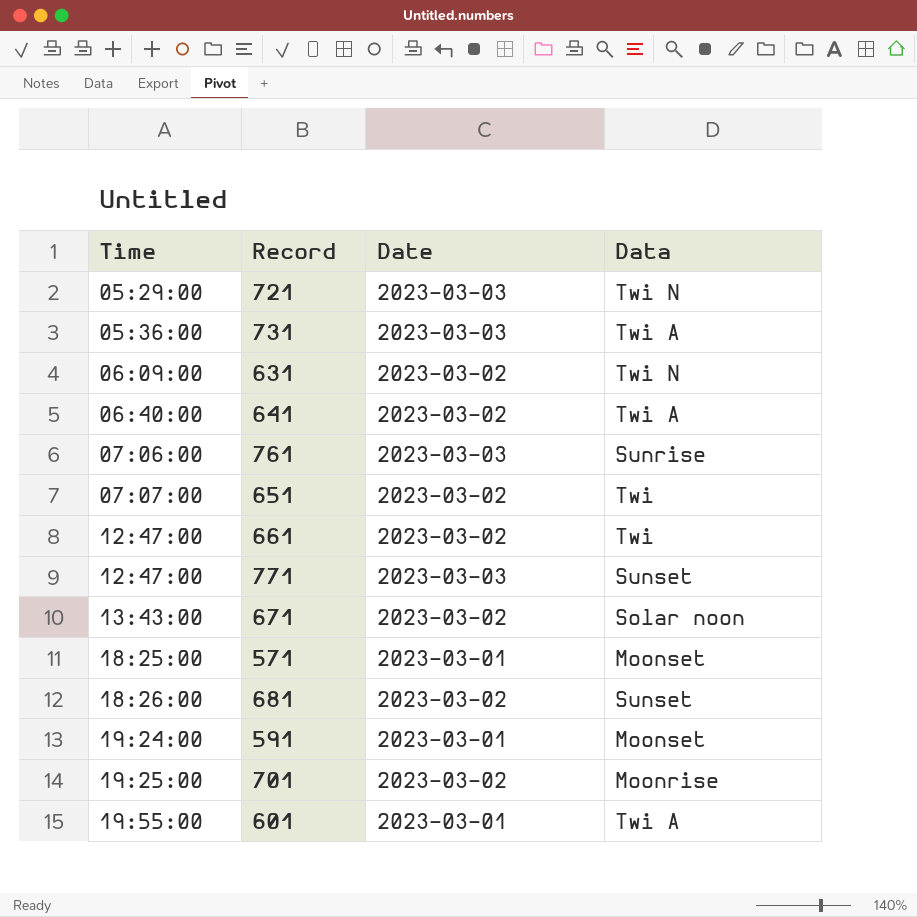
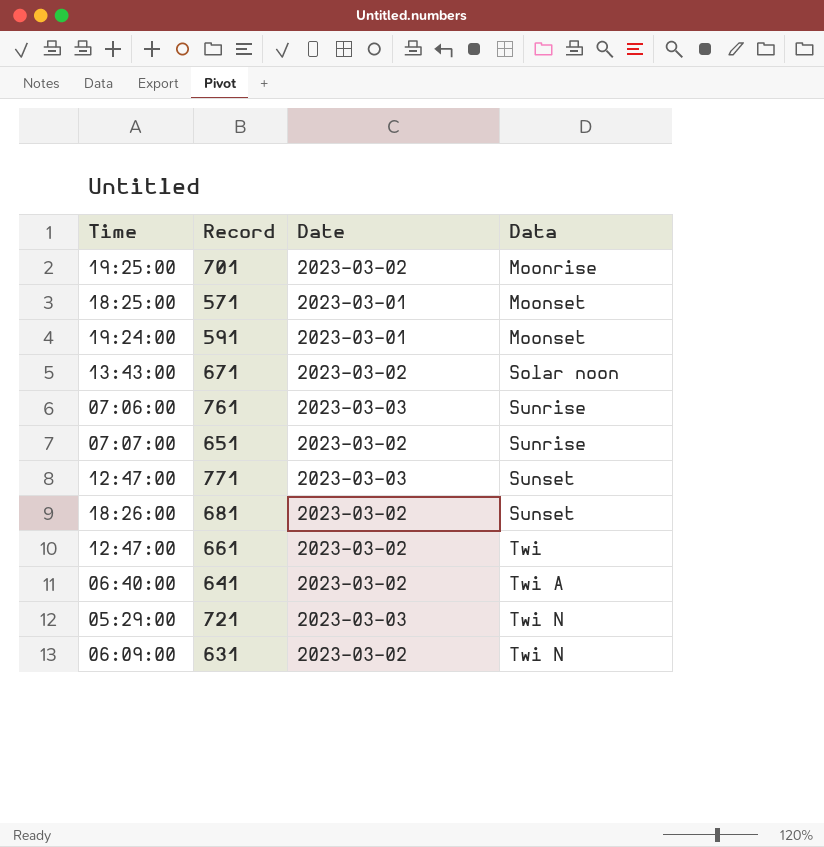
row order: Time ascending -> Data ascending
row 731: 05:36:00 | 2023-03-03 | Twi A -> none
row 601: 19:55:00 | 2023-03-01 | Twi A -> none
651 | Data: Twi -> Sunrise

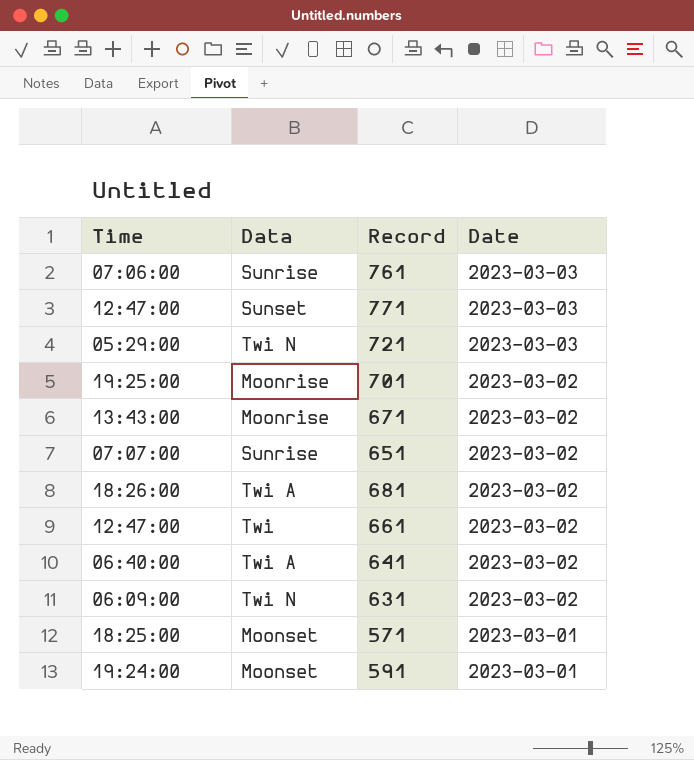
row order: Data ascending -> Date descending
column Data | position: 4 -> 2
671 | Data: Solar noon -> Moonrise
681 | Data: Sunset -> Twi A

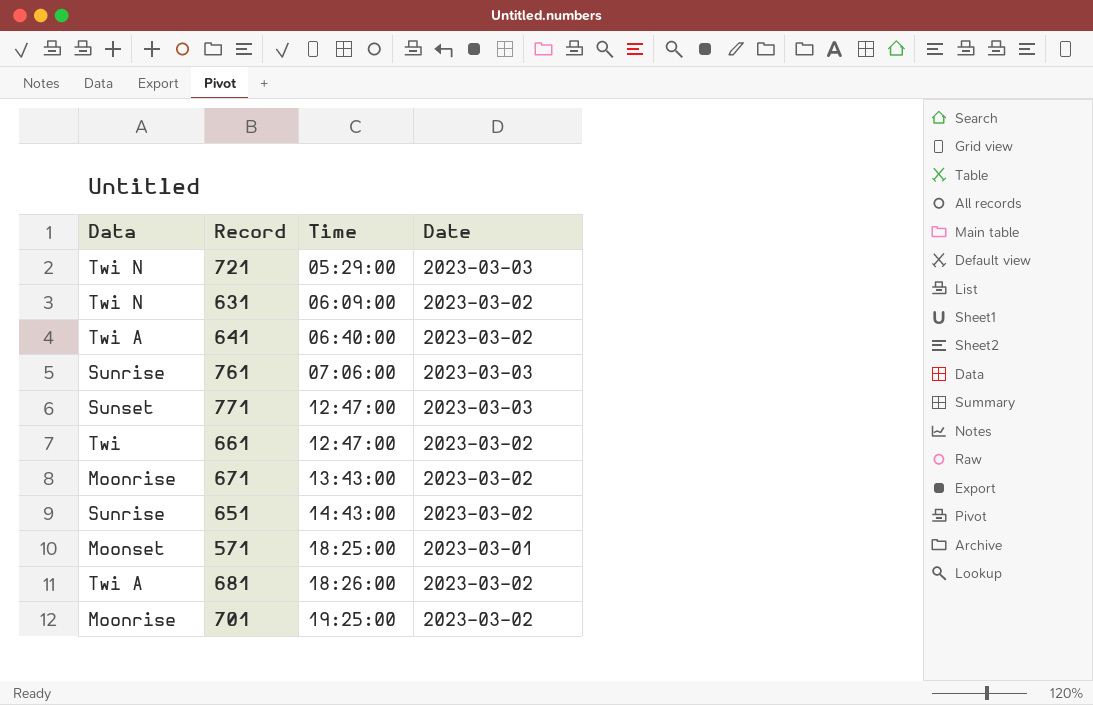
row order: Date descending -> Time ascending
column Time | position: 1 -> 3
row 591: 19:24:00 | Moonset | 2023-03-01 -> none
651 | Time: 07:07:00 -> 14:43:00

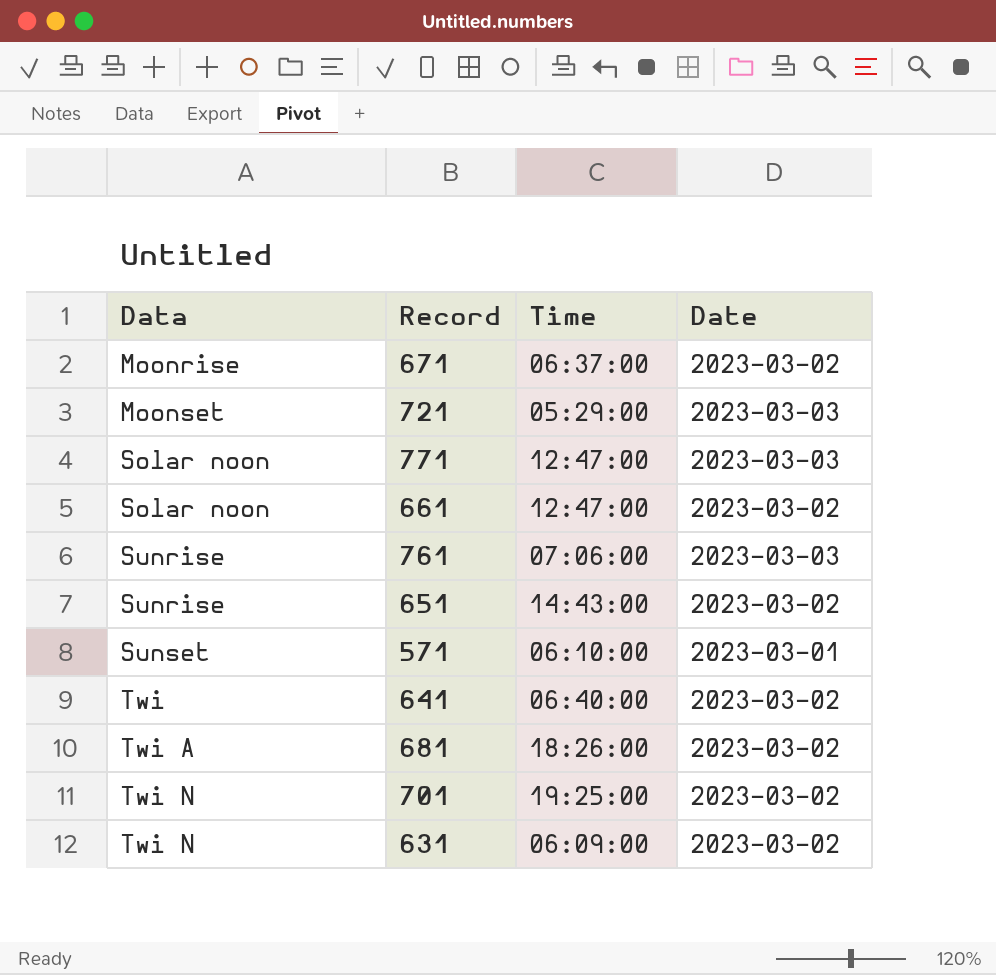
row order: Time ascending -> Data ascending
671 | Time: 13:43:00 -> 06:37:00
721 | Data: Twi N -> Moonset
771 | Data: Sunset -> Solar noon
661 | Data: Twi -> Solar noon
571 | Data: Moonset -> Sunset
571 | Time: 18:25:00 -> 06:10:00
641 | Data: Twi A -> Twi
701 | Data: Moonrise -> Twi N

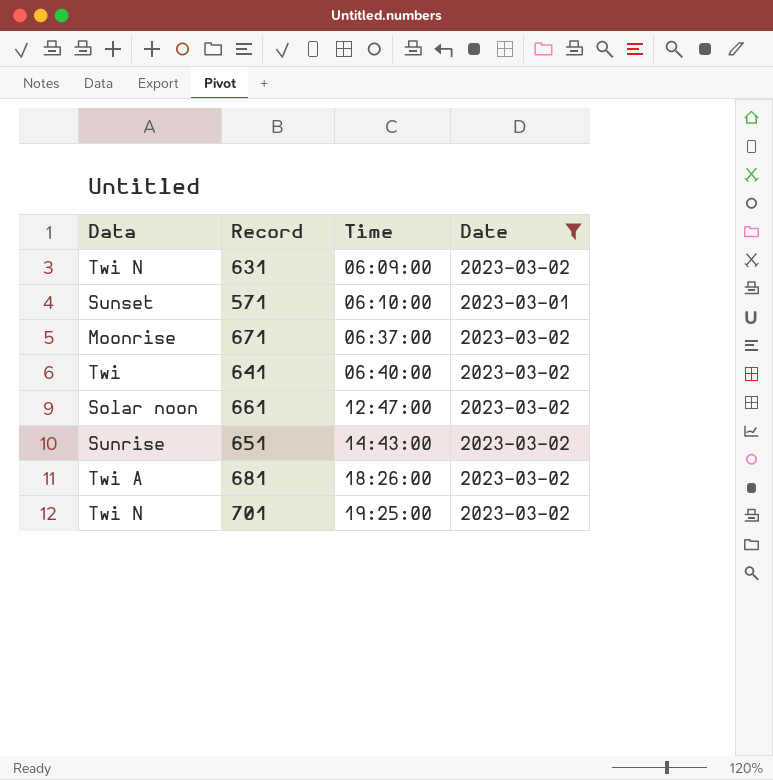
filter: none -> Date != 2023-03-03
row order: Data ascending -> Time ascending

